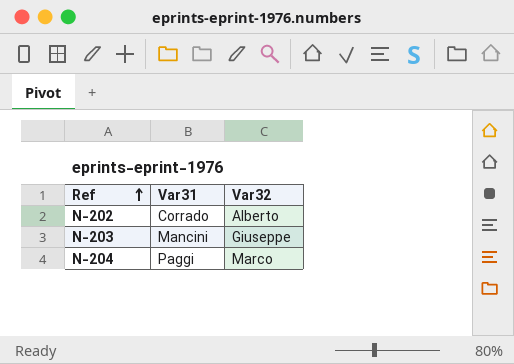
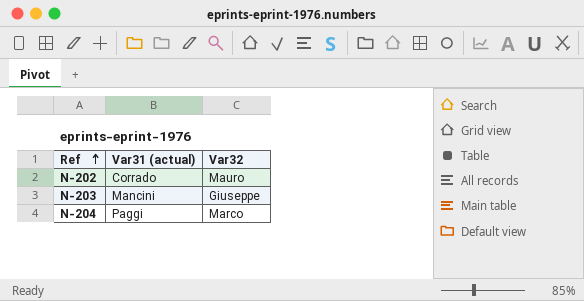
column name: Var31 -> Var31 (actual)
N-202 | Var32: Alberto -> Mauro

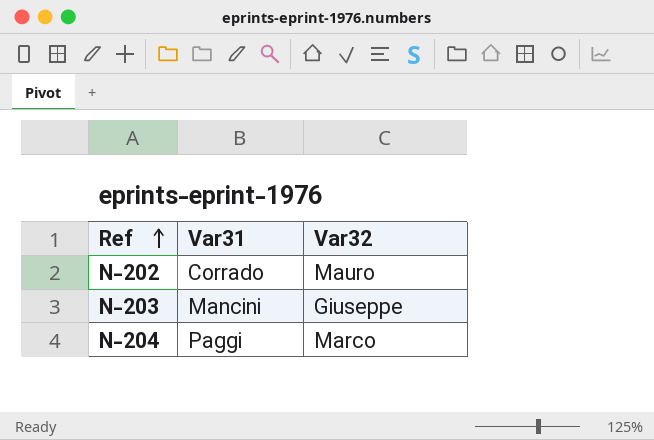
column name: Var31 (actual) -> Var31

